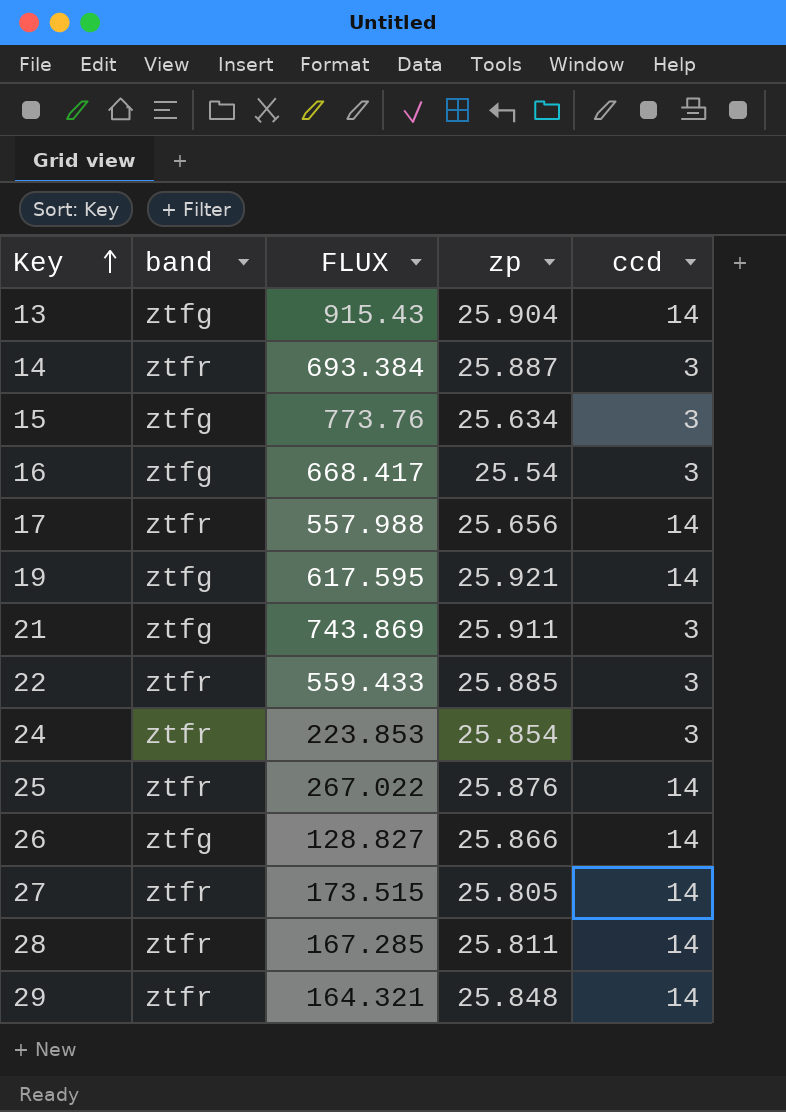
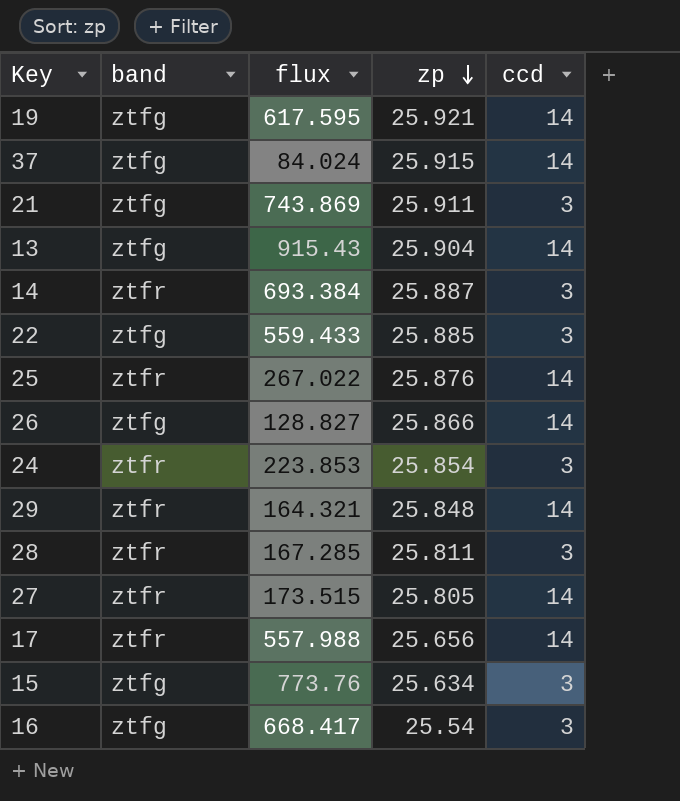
row order: Key ascending -> zp descending
column name: FLUX -> flux
row 37: none -> ztfg | 84.024 | 25.915 | 14
22 | band: ztfr -> ztfg
28 | ccd: 14 -> 3

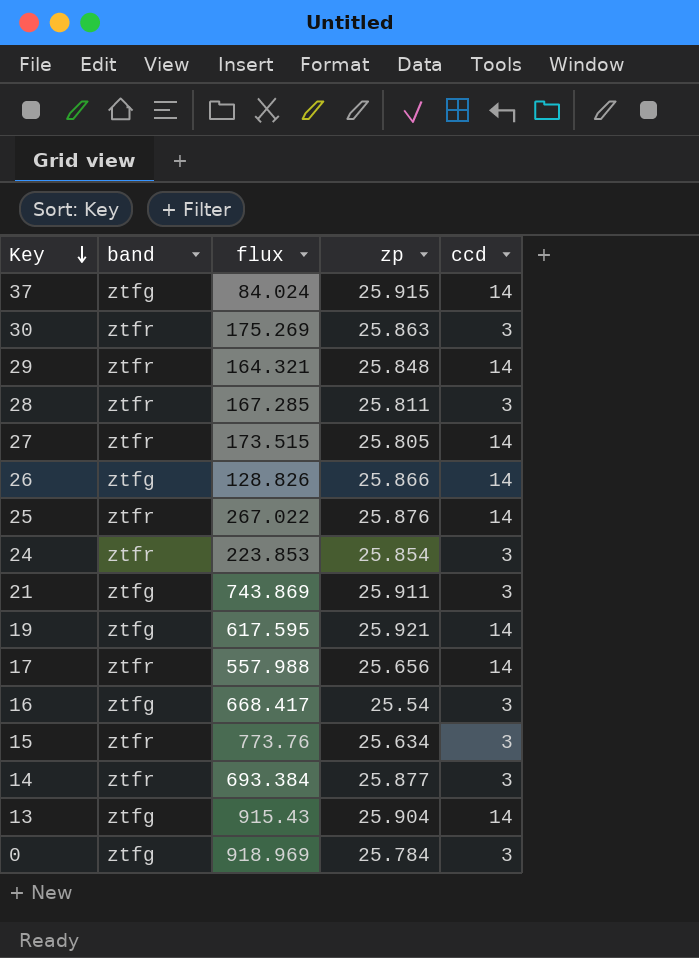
row order: zp descending -> Key descending
row 22: ztfg | 559.433 | 25.885 | 3 -> none
row 30: none -> ztfr | 175.269 | 25.863 | 3
26 | flux: 128.827 -> 128.826
15 | band: ztfg -> ztfr
14 | zp: 25.887 -> 25.877
row 0: none -> ztfg | 918.969 | 25.784 | 3

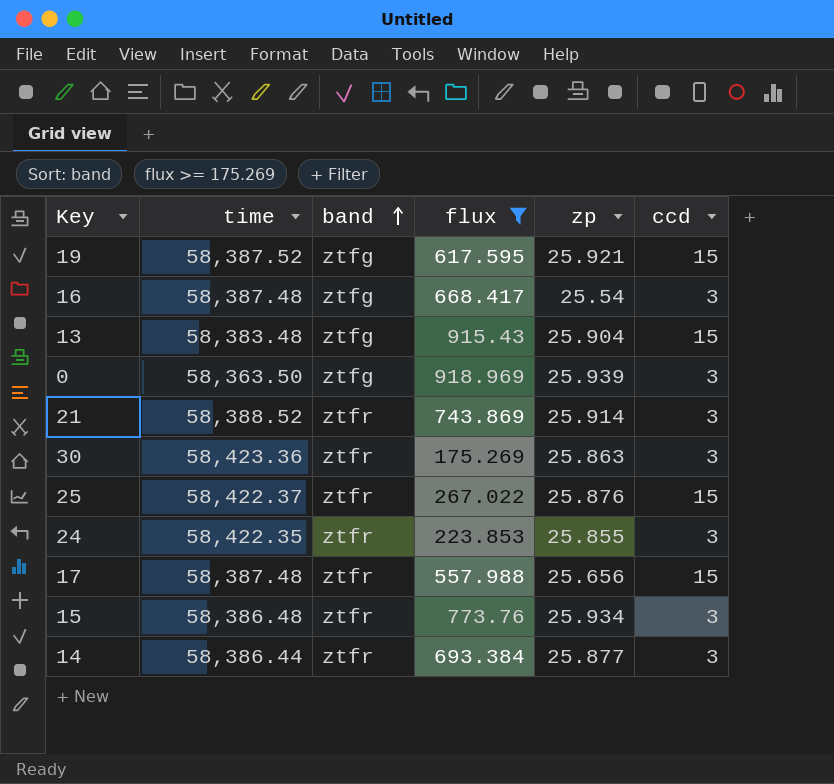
filter: none -> flux >= 175.269
row order: Key descending -> band ascending
column time | position: none -> 2
19 | ccd: 14 -> 15
13 | ccd: 14 -> 15
0 | zp: 25.784 -> 25.939
21 | band: ztfg -> ztfr
21 | zp: 25.911 -> 25.914
25 | ccd: 14 -> 15
24 | zp: 25.854 -> 25.855
17 | ccd: 14 -> 15
15 | zp: 25.634 -> 25.934

